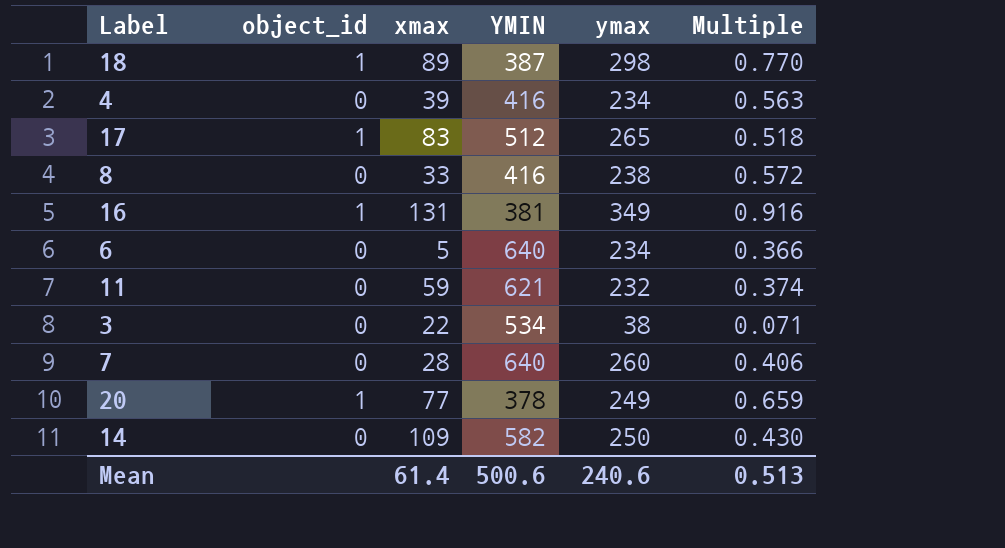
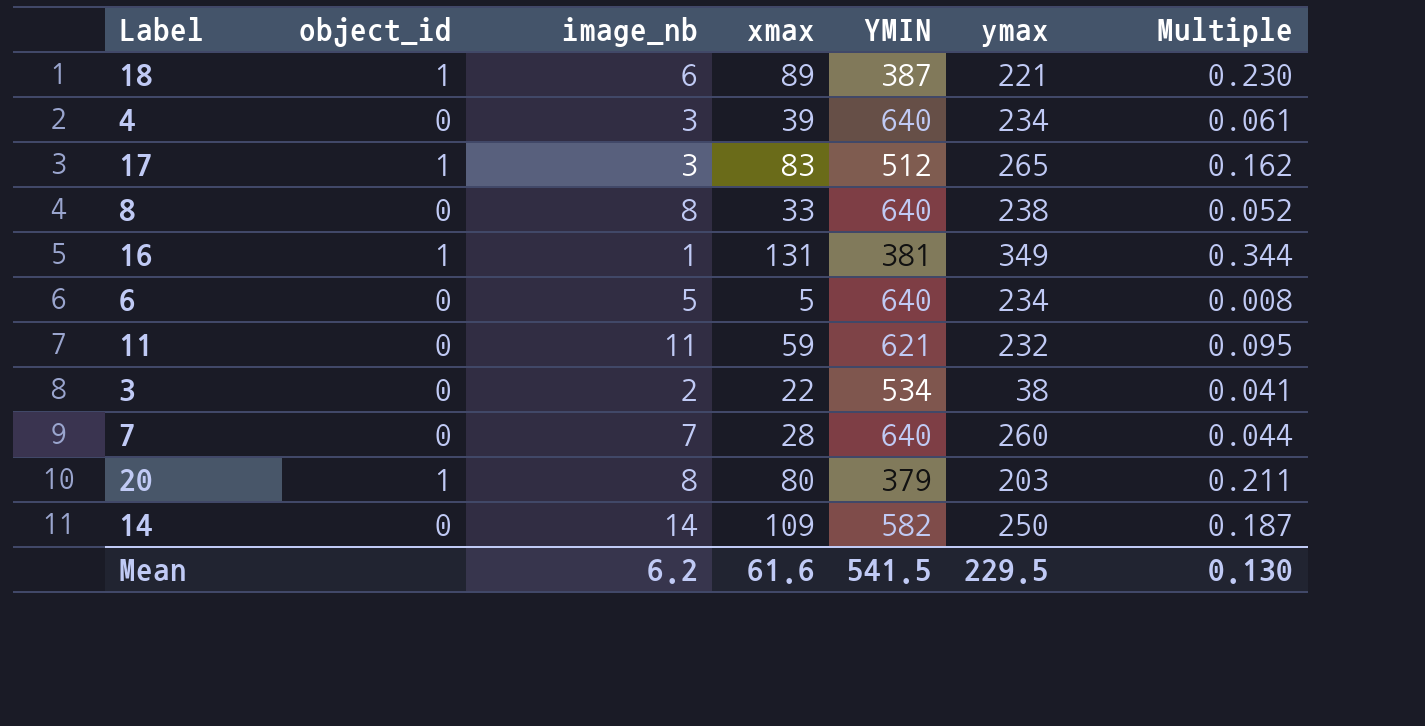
column image_nb | position: none -> 3
column Multiple | formula: [ymax] / [YMIN] -> [xmax] / [YMIN]
18 | ymax: 298 -> 221
4 | YMIN: 416 -> 640
8 | YMIN: 416 -> 640
20 | xmax: 77 -> 80
20 | YMIN: 378 -> 379
20 | ymax: 249 -> 203
Mean | xmax: 61.4 -> 61.6
Mean | YMIN: 500.6 -> 541.5
Mean | ymax: 240.6 -> 229.5
Mean | Multiple: 0.513 -> 0.130

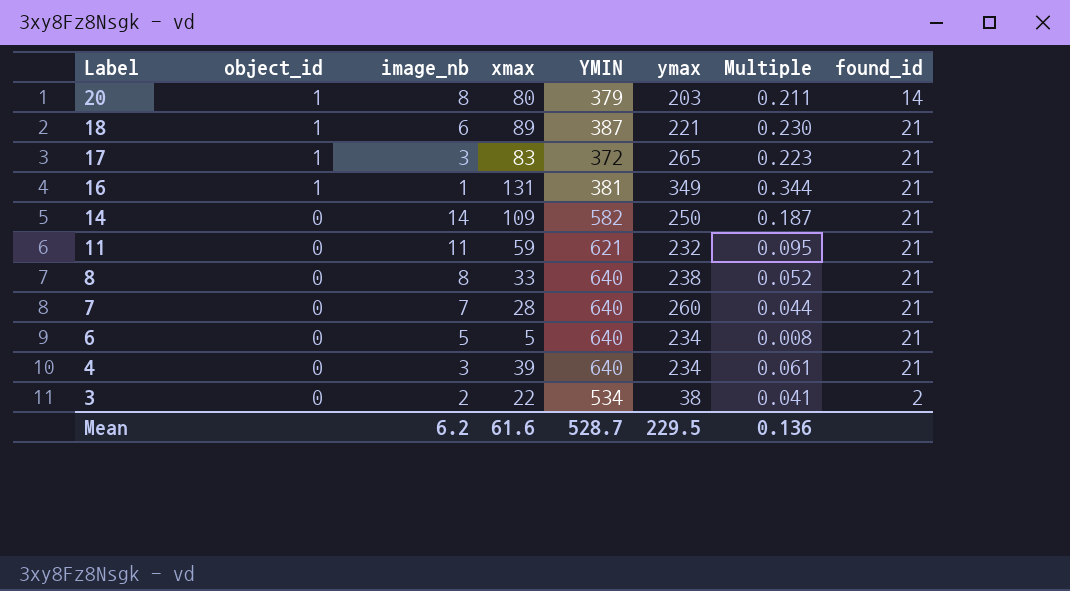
row order: none -> Label descending
column found_id | position: none -> 8
17 | YMIN: 512 -> 372
17 | Multiple: 0.162 -> 0.223
Mean | YMIN: 541.5 -> 528.7
Mean | Multiple: 0.130 -> 0.136

